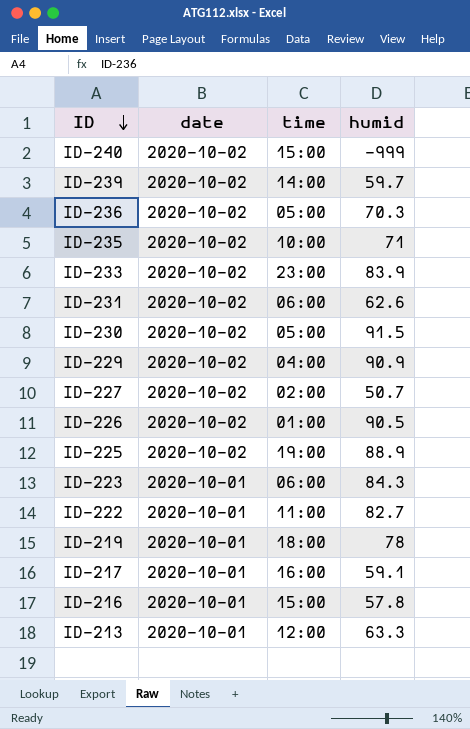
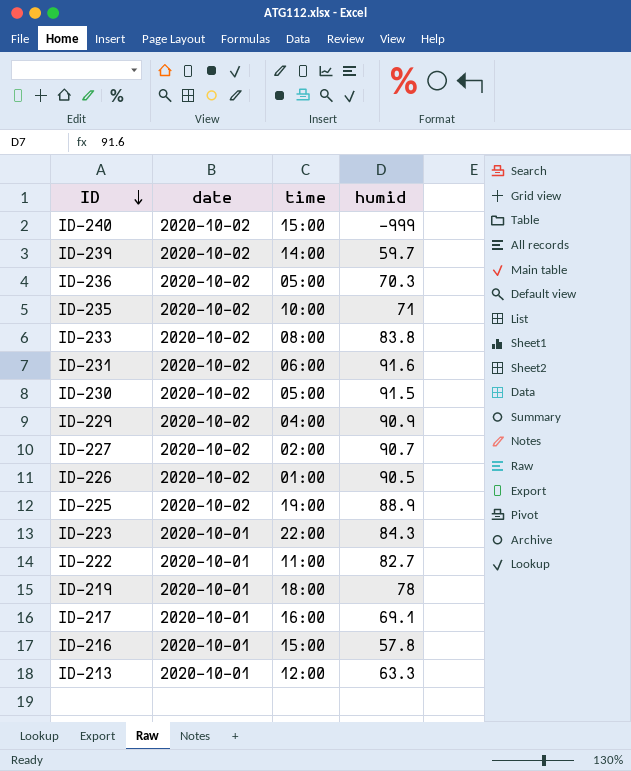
ID-233 | time: 23:00 -> 08:00
ID-233 | humid: 83.9 -> 83.8
ID-231 | humid: 62.6 -> 91.6
ID-227 | humid: 50.7 -> 90.7
ID-223 | time: 06:00 -> 22:00
ID-217 | humid: 59.1 -> 69.1

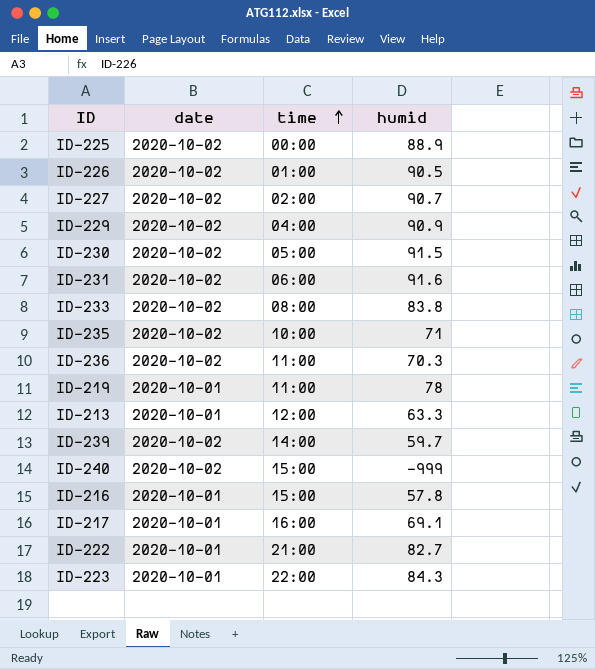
row order: ID descending -> time ascending
ID-225 | time: 19:00 -> 00:00
ID-236 | time: 05:00 -> 11:00
ID-219 | time: 18:00 -> 11:00
ID-222 | time: 11:00 -> 21:00

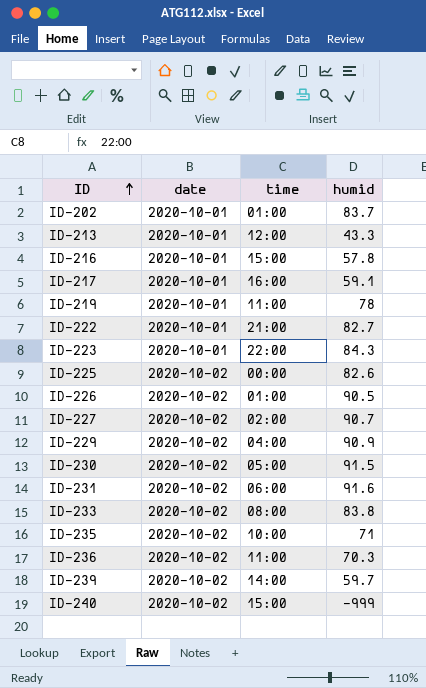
row order: time ascending -> ID ascending
row ID-202: none -> 2020-10-01 | 01:00 | 83.7
ID-213 | humid: 63.3 -> 43.3
ID-217 | humid: 69.1 -> 59.1
ID-225 | humid: 88.9 -> 82.6

